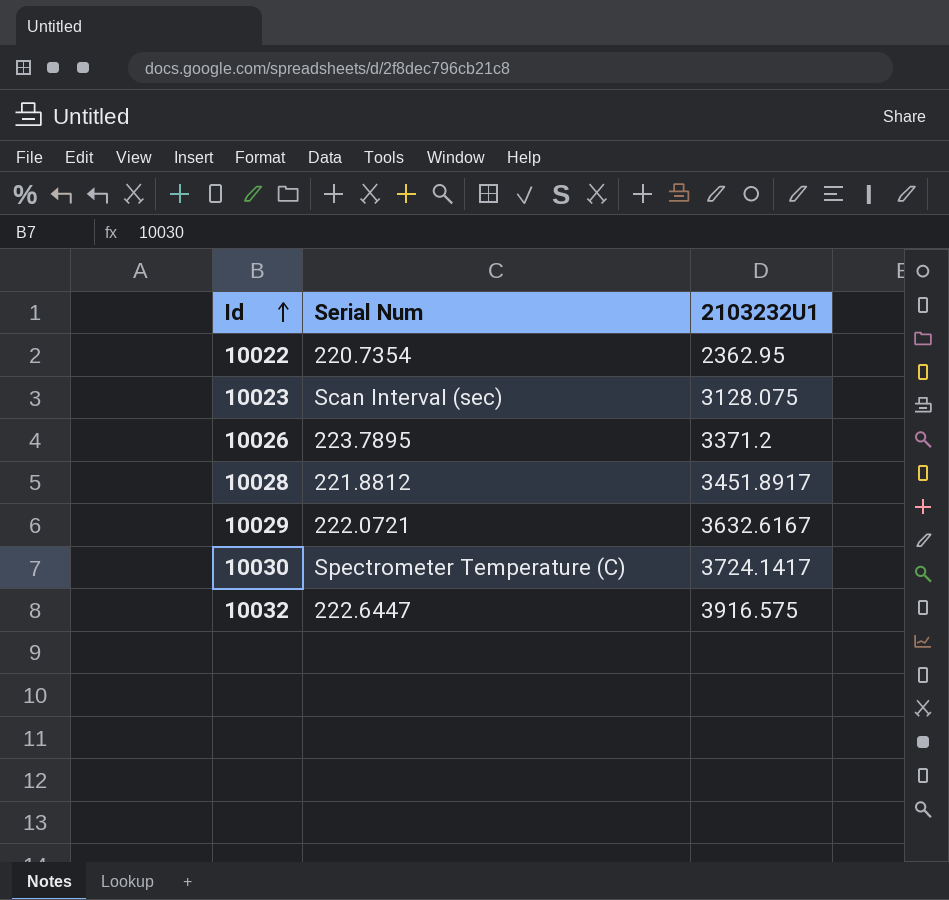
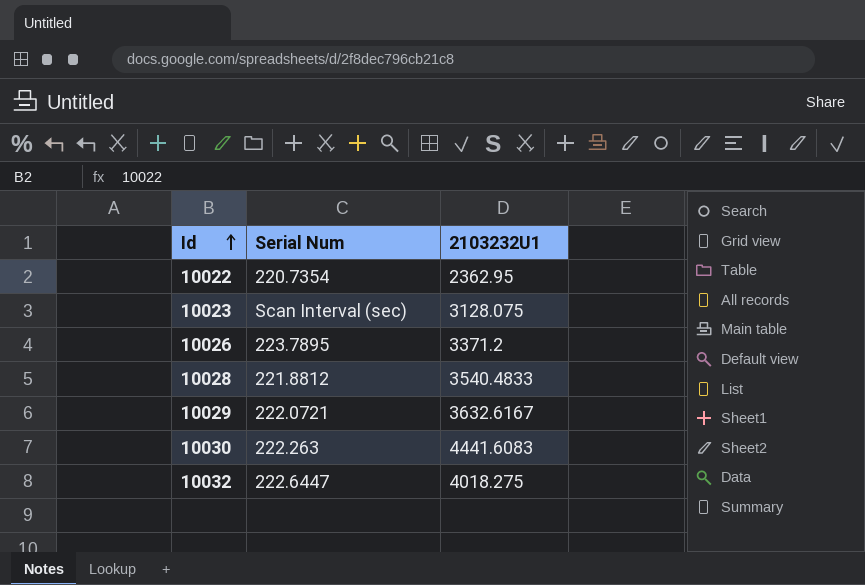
10028 | 2103232U1: 3451.8917 -> 3540.4833
10030 | Serial Num: Spectrometer Temperature (C) -> 222.263
10030 | 2103232U1: 3724.1417 -> 4441.6083
10032 | 2103232U1: 3916.575 -> 4018.275

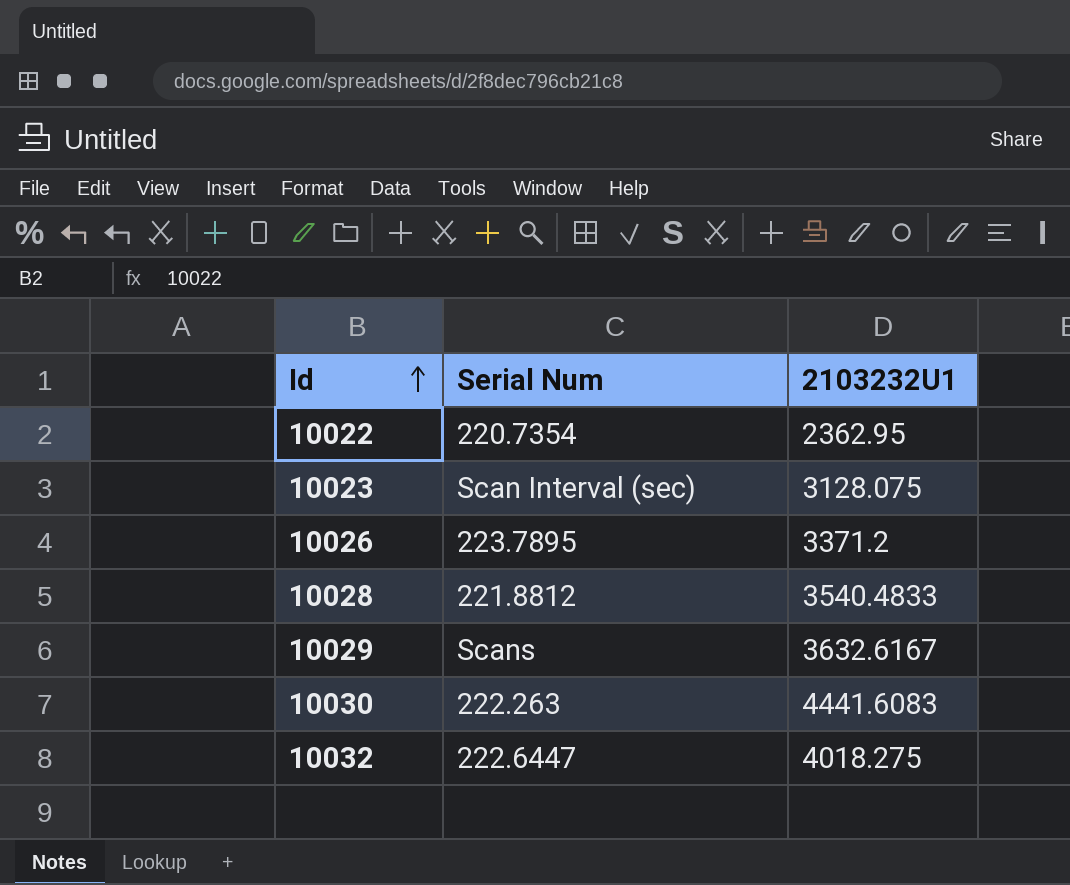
10029 | Serial Num: 222.0721 -> Scans

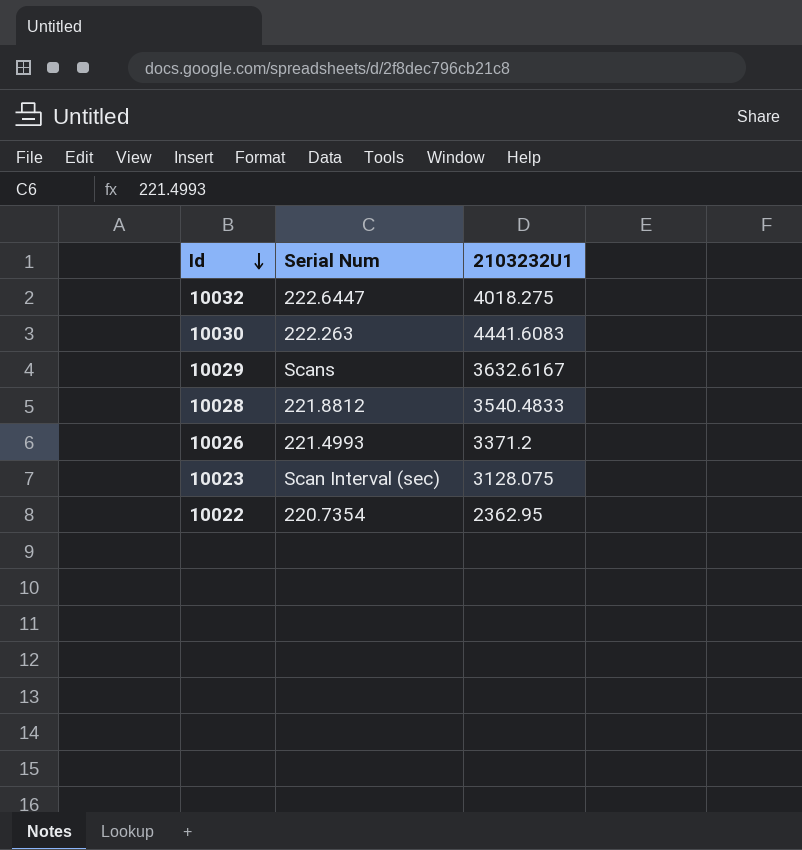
row order: Id ascending -> Id descending
10026 | Serial Num: 223.7895 -> 221.4993

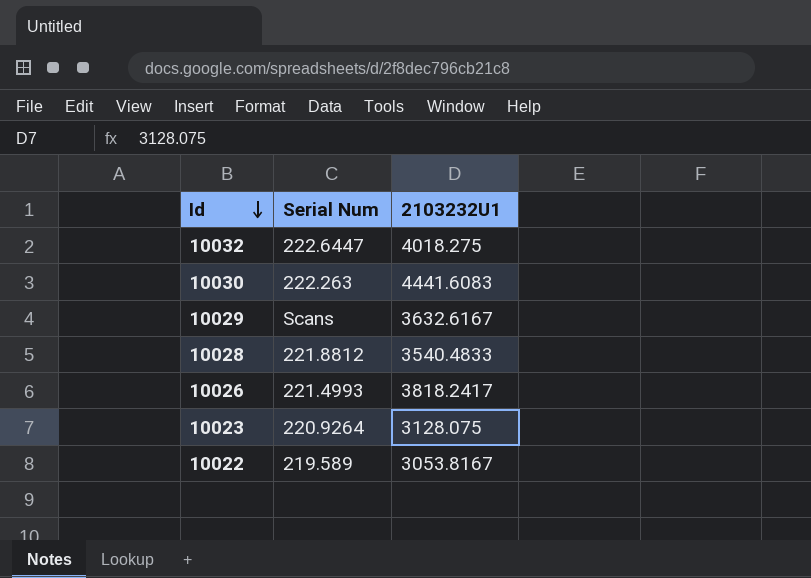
10026 | 2103232U1: 3371.2 -> 3818.2417
10023 | Serial Num: Scan Interval (sec) -> 220.9264
10022 | Serial Num: 220.7354 -> 219.589
10022 | 2103232U1: 2362.95 -> 3053.8167

